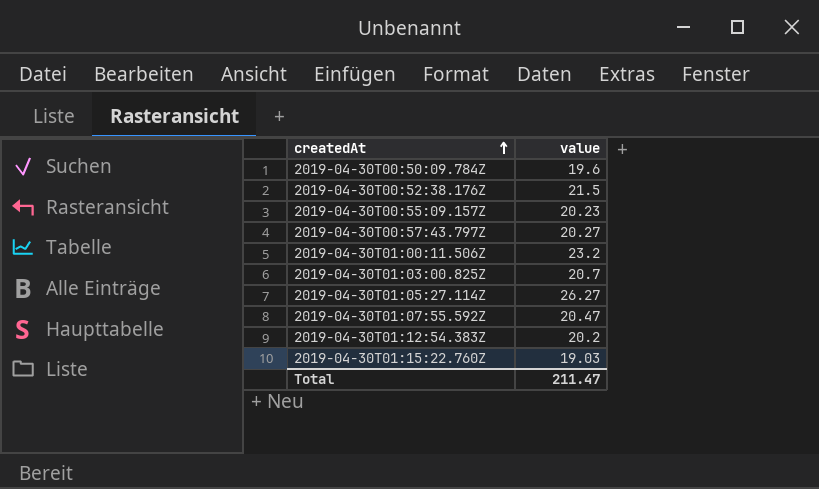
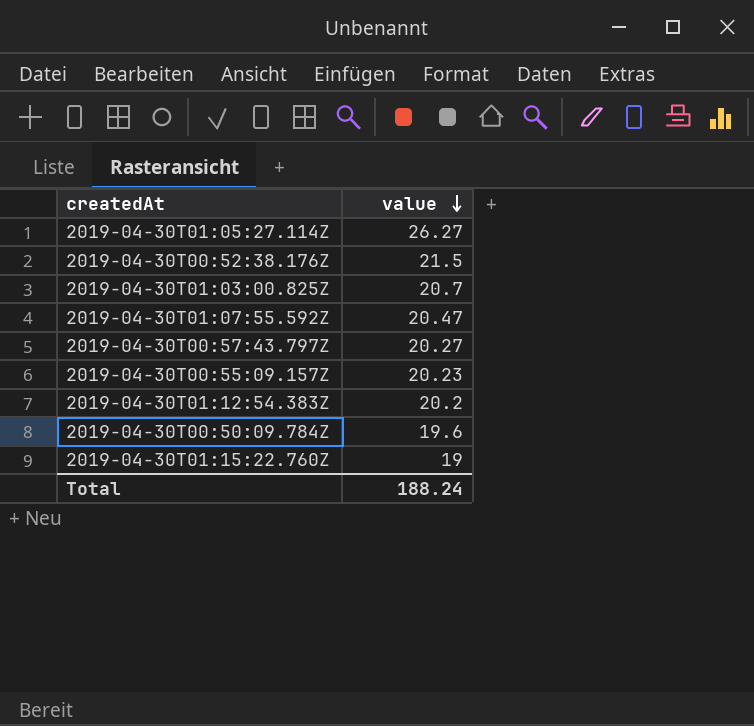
row order: createdAt ascending -> value descending
row 2019-04-30T01:00:11.506Z: 23.2 -> none
2019-04-30T01:15:22.760Z | value: 19.03 -> 19
Total | value: 211.47 -> 188.24

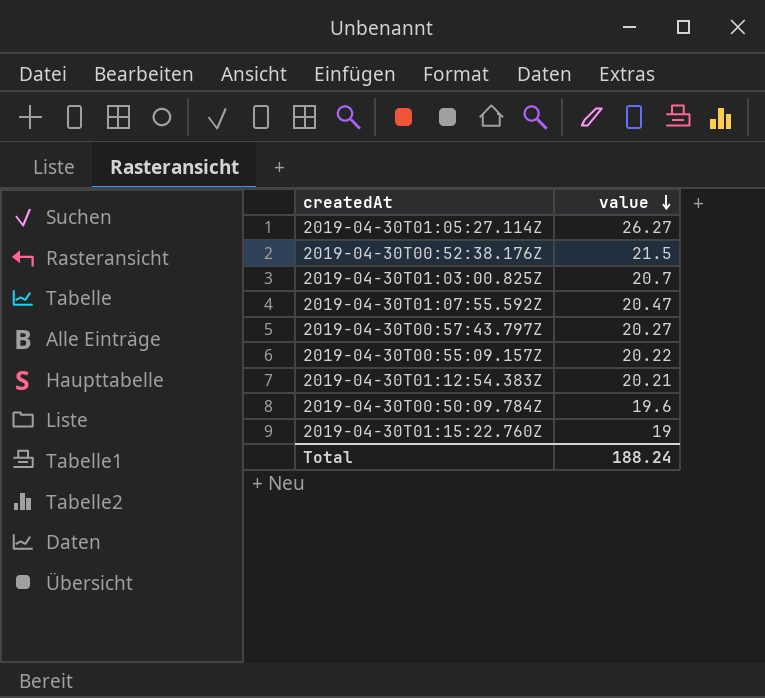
2019-04-30T00:55:09.157Z | value: 20.23 -> 20.22
2019-04-30T01:12:54.383Z | value: 20.2 -> 20.21

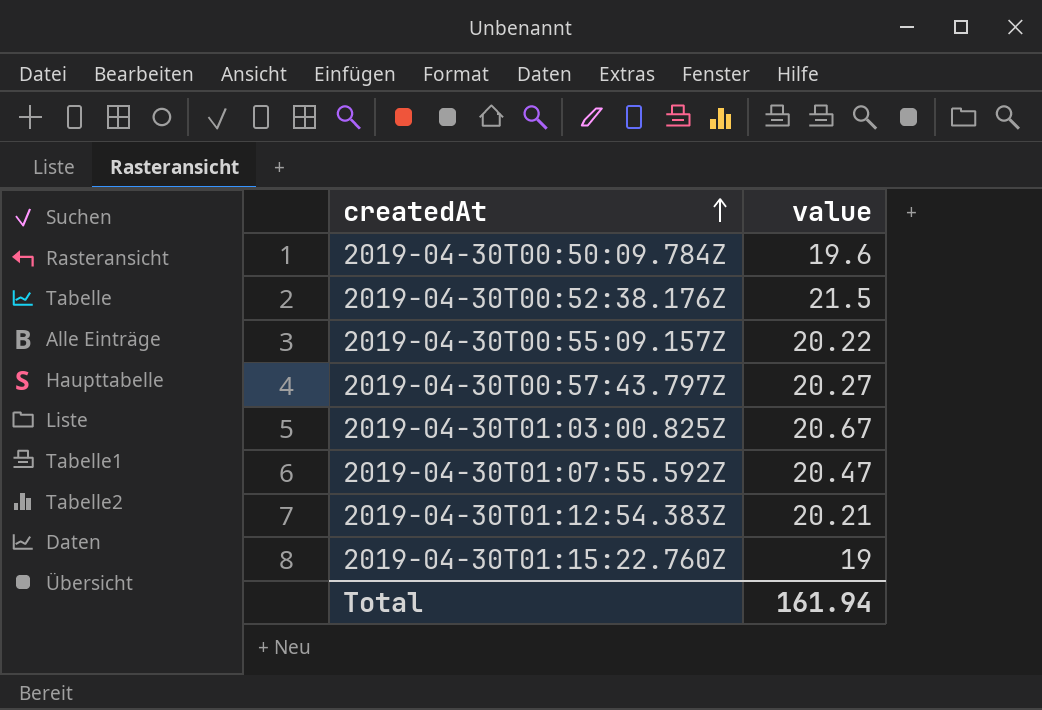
row order: value descending -> createdAt ascending
row 2019-04-30T01:05:27.114Z: 26.27 -> none
2019-04-30T01:03:00.825Z | value: 20.7 -> 20.67
Total | value: 188.24 -> 161.94

